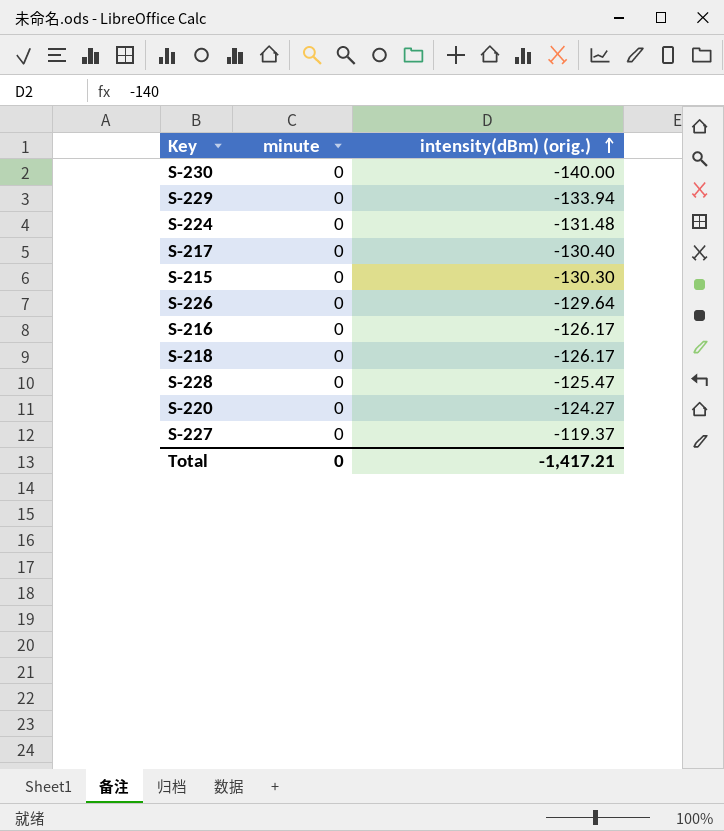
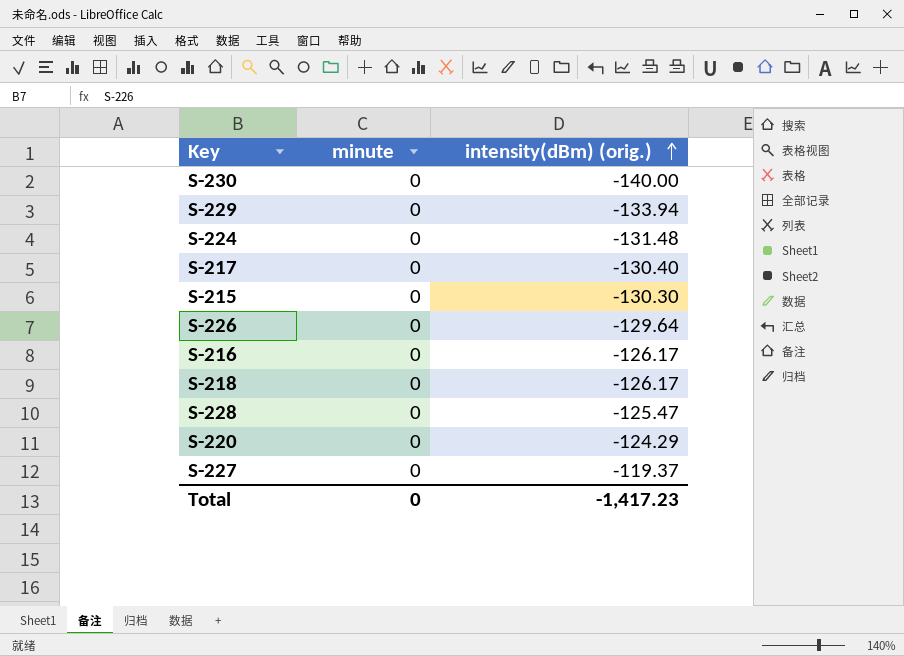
S-220 | intensity(dBm) (orig.): -124.27 -> -124.29
Total | intensity(dBm) (orig.): -1,417.21 -> -1,417.23

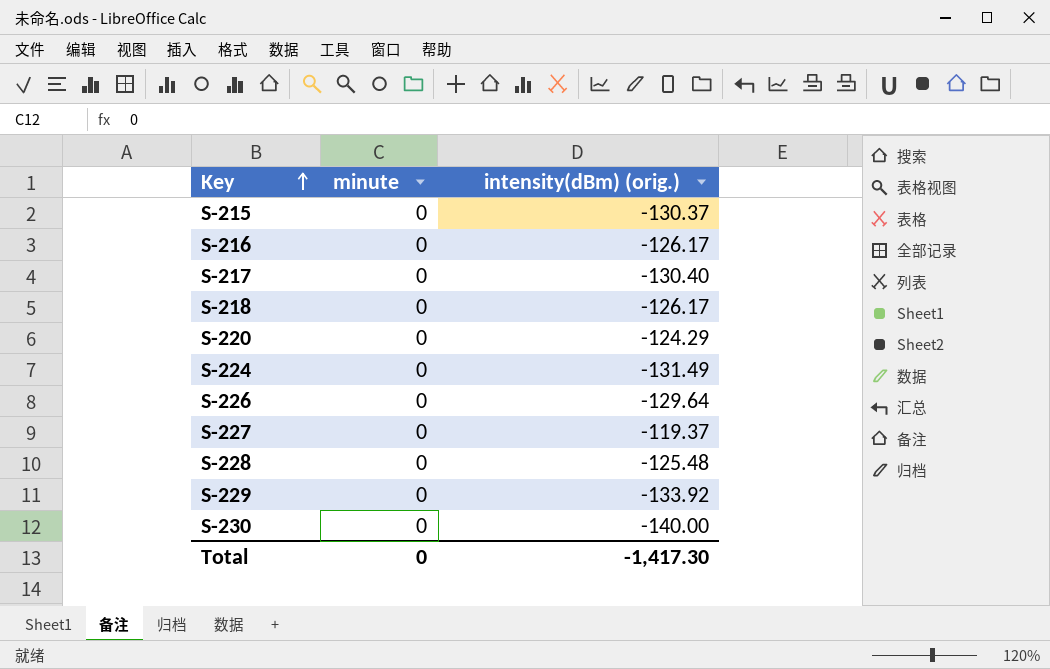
row order: intensity(dBm) (orig.) ascending -> Key ascending
S-215 | intensity(dBm) (orig.): -130.30 -> -130.37
S-224 | intensity(dBm) (orig.): -131.48 -> -131.49
S-228 | intensity(dBm) (orig.): -125.47 -> -125.48
S-229 | intensity(dBm) (orig.): -133.94 -> -133.92
Total | intensity(dBm) (orig.): -1,417.23 -> -1,417.30

